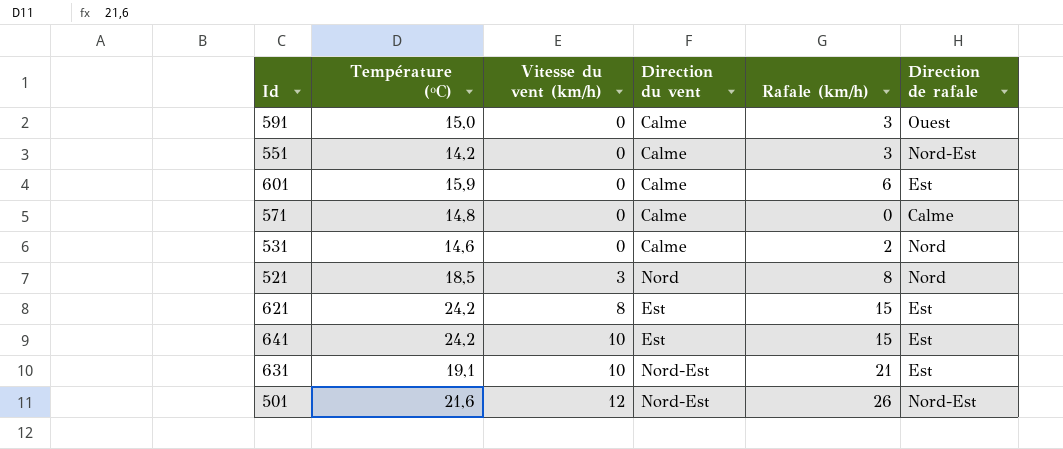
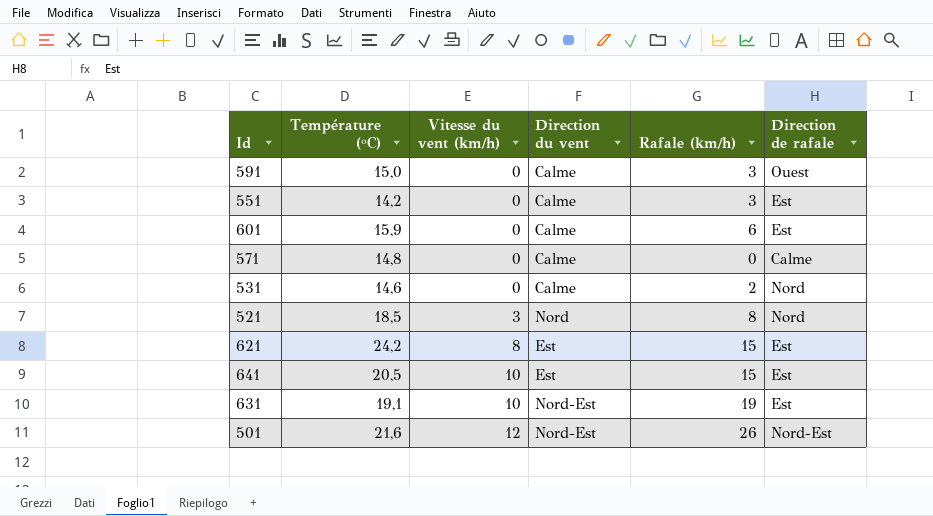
551 | Direction de rafale: Nord-Est -> Est
641 | Température (ºC): 24,2 -> 20,5
631 | Rafale (km/h): 21 -> 19

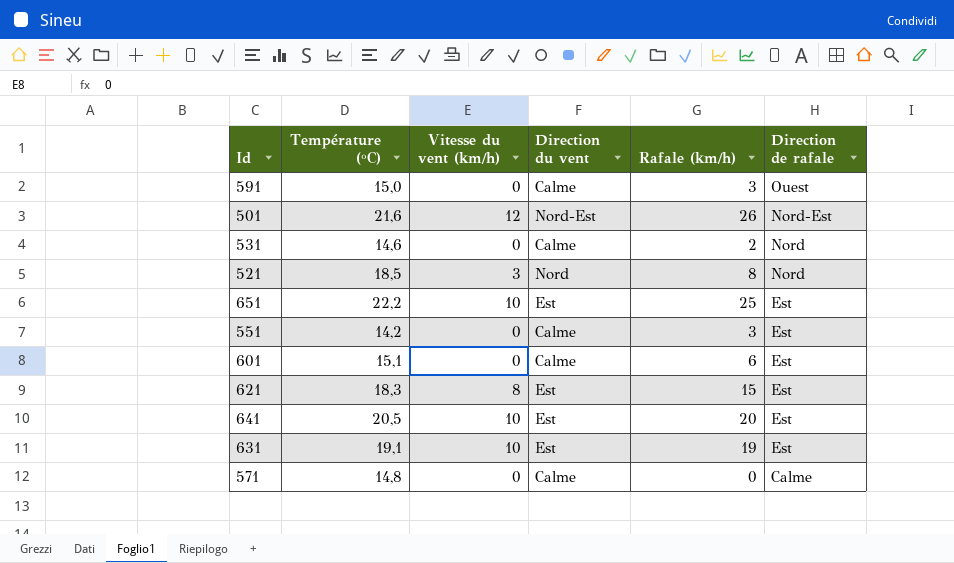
row order: Vitesse du vent (km/h) ascending -> Direction de rafale descending
row 651: none -> 22,2 | 10 | Est | 25 | Est
601 | Température (ºC): 15,9 -> 15,1
621 | Température (ºC): 24,2 -> 18,3
641 | Rafale (km/h): 15 -> 20
631 | Direction du vent: Nord-Est -> Est

